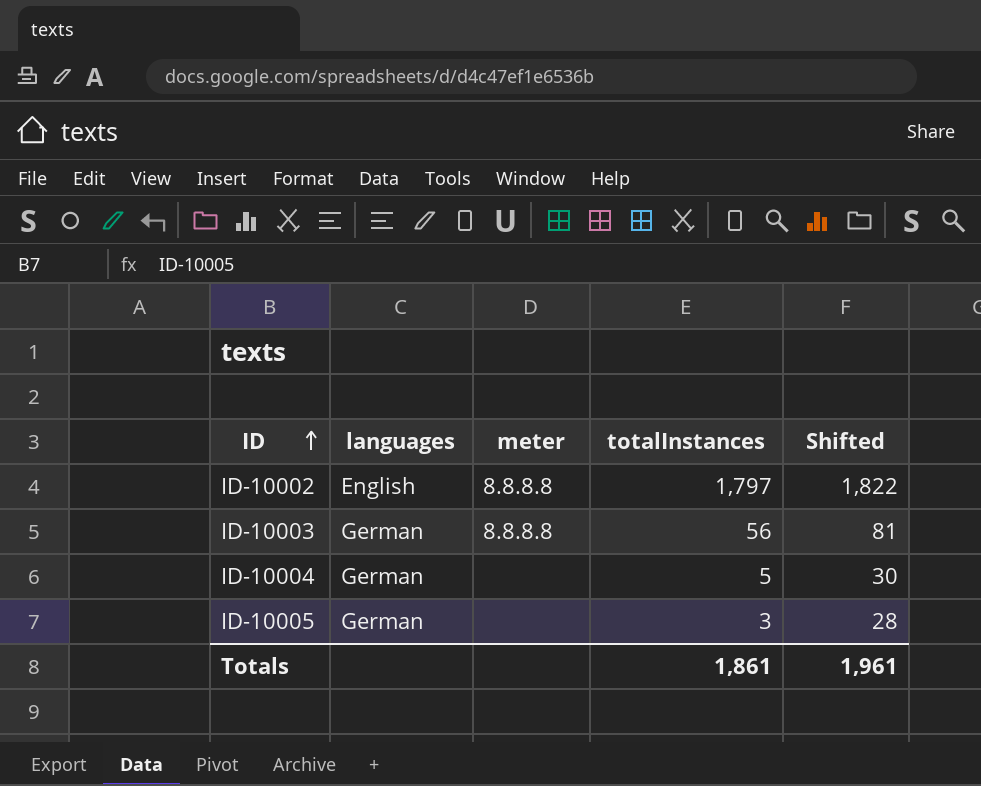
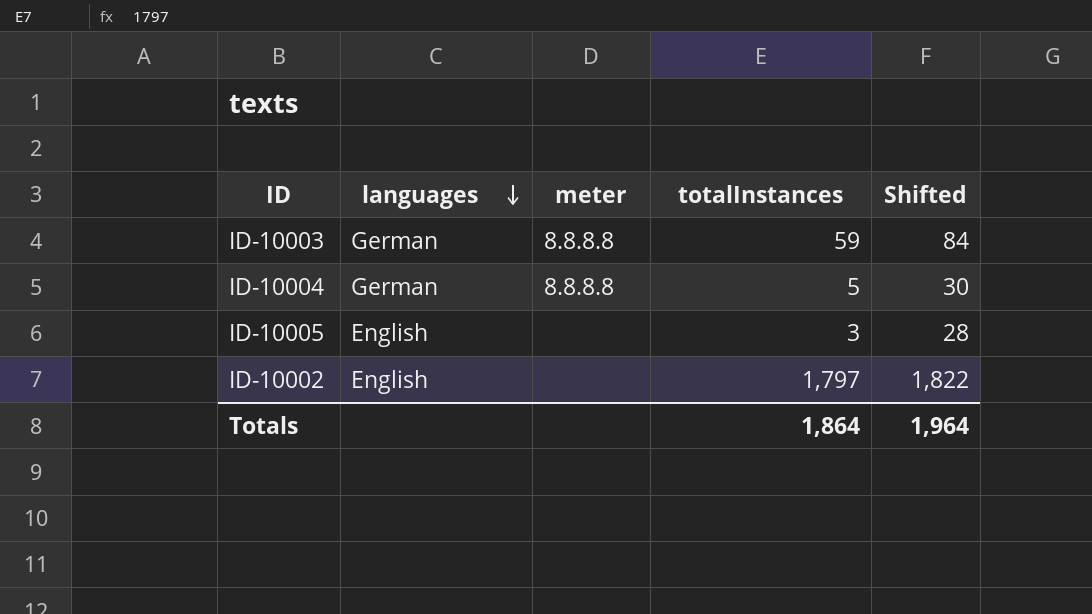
row order: ID ascending -> languages descending
ID-10003 | totalInstances: 56 -> 59
ID-10003 | Shifted: 81 -> 84
ID-10004 | meter: none -> 8.8.8.8
ID-10005 | languages: German -> English
ID-10002 | meter: 8.8.8.8 -> none
Totals | totalInstances: 1,861 -> 1,864
Totals | Shifted: 1,961 -> 1,964

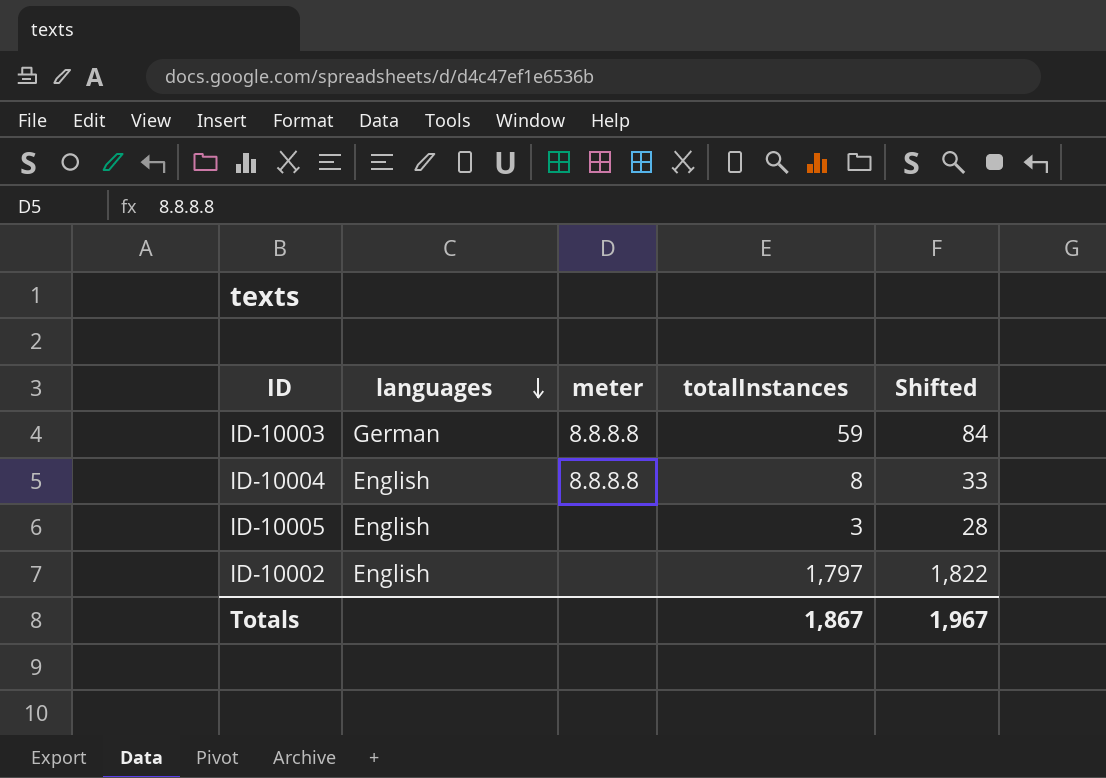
ID-10004 | languages: German -> English
ID-10004 | totalInstances: 5 -> 8
ID-10004 | Shifted: 30 -> 33
Totals | totalInstances: 1,864 -> 1,867
Totals | Shifted: 1,964 -> 1,967

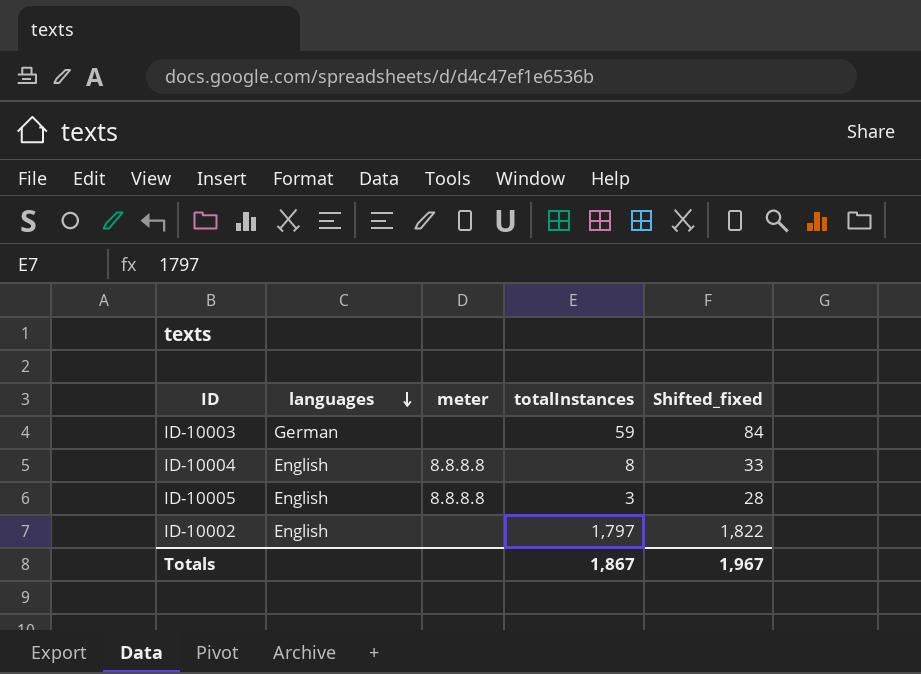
column name: Shifted -> Shifted_fixed
ID-10003 | meter: 8.8.8.8 -> none
ID-10005 | meter: none -> 8.8.8.8

